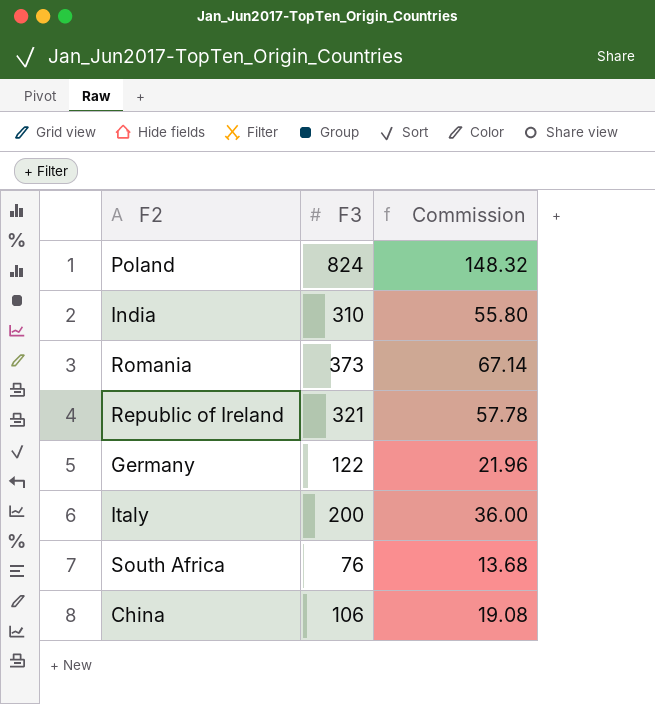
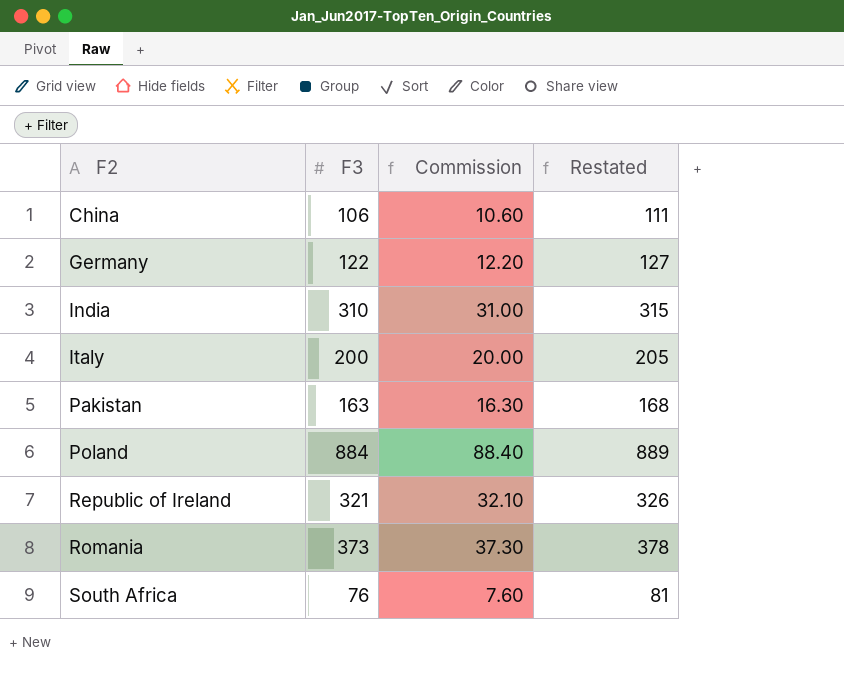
row order: none -> F2 ascending
column Commission | formula: [F3] * 0.18 -> [F3] * 0.1
column Restated | formula: none -> [F3] + 5
row Pakistan: none -> 163 | 16.30 | 168
Poland | F3: 824 -> 884

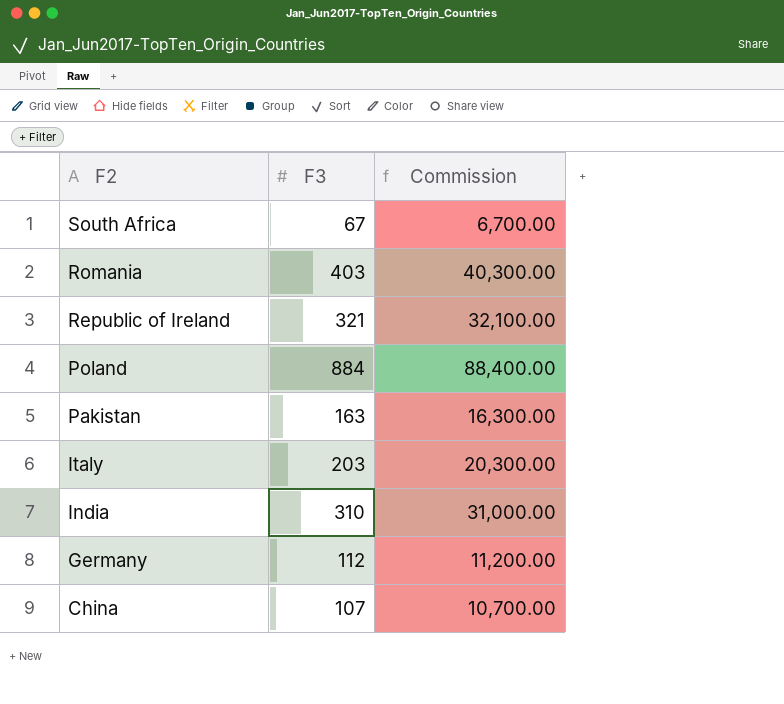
row order: F2 ascending -> F2 descending
column Restated | formula: [F3] + 5 -> none
column Commission | formula: [F3] * 0.1 -> [F3] * 100
South Africa | F3: 76 -> 67
Romania | F3: 373 -> 403
Italy | F3: 200 -> 203
Germany | F3: 122 -> 112
China | F3: 106 -> 107

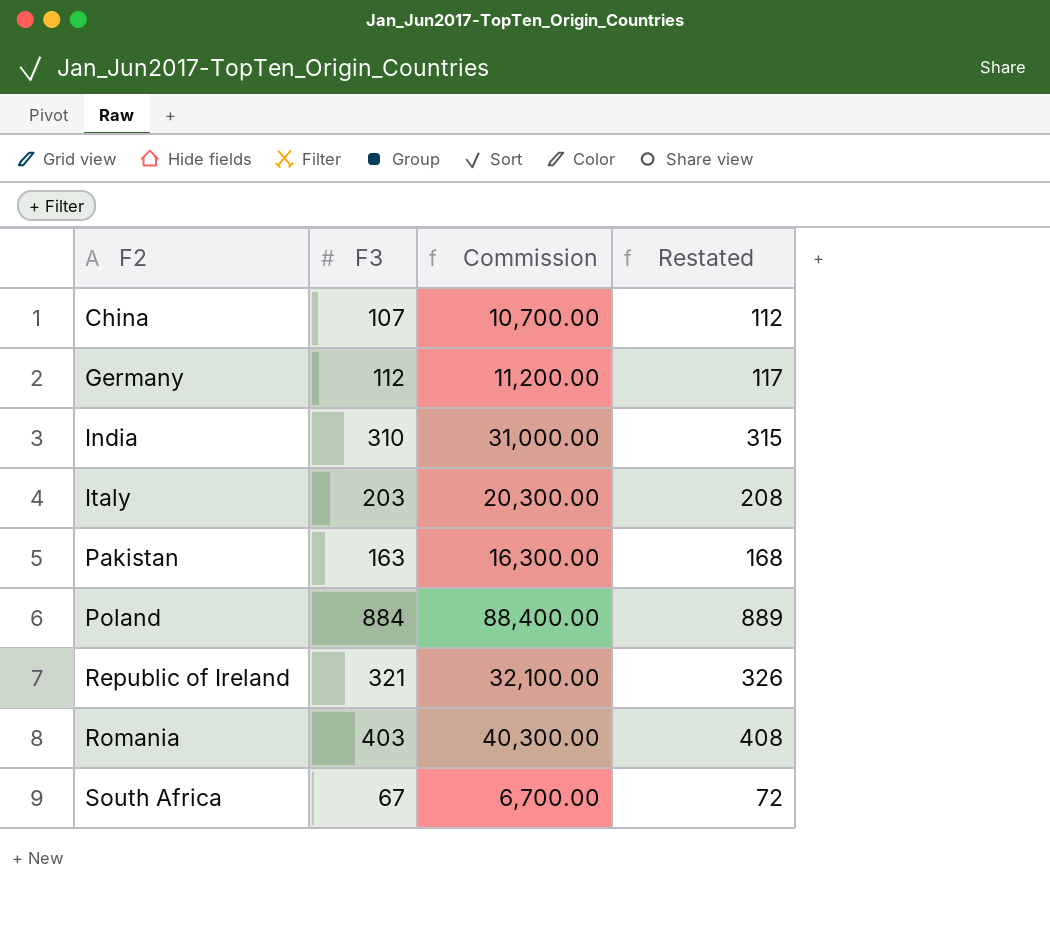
row order: F2 descending -> F2 ascending
column Restated | formula: none -> [F3] + 5

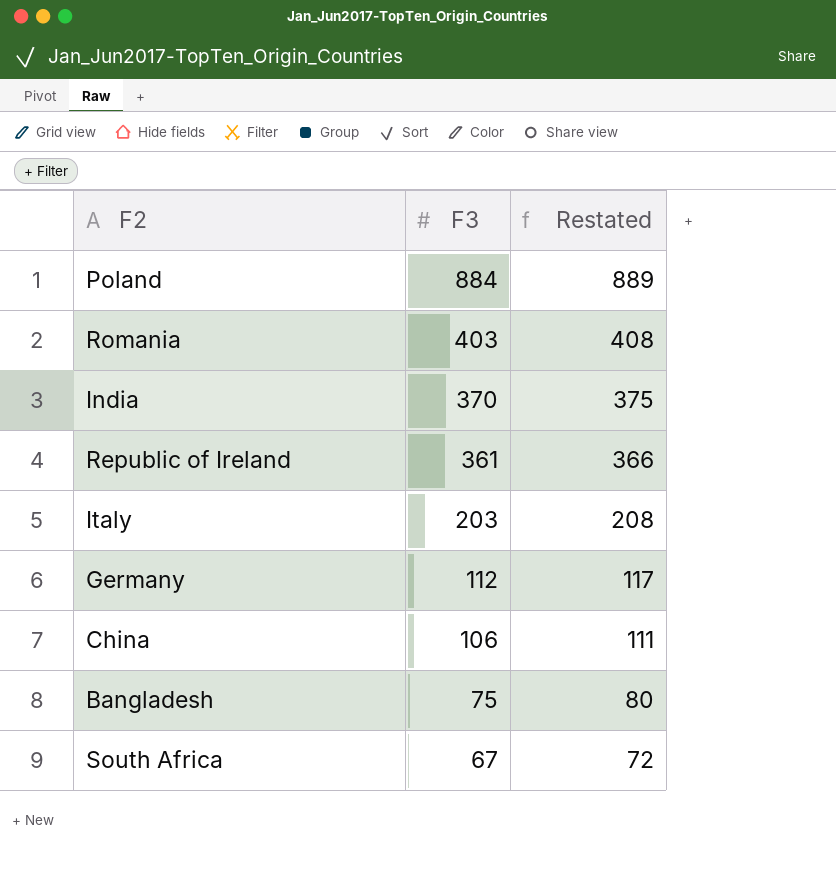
row order: F2 ascending -> F3 descending
column Commission | formula: [F3] * 100 -> none
row Pakistan: 163 | 16,300.00 | 168 -> none
India | F3: 310 -> 370
India | Restated: 315 -> 375
Republic of Ireland | F3: 321 -> 361
Republic of Ireland | Restated: 326 -> 366
China | F3: 107 -> 106
China | Restated: 112 -> 111
row Bangladesh: none -> 75 | 80

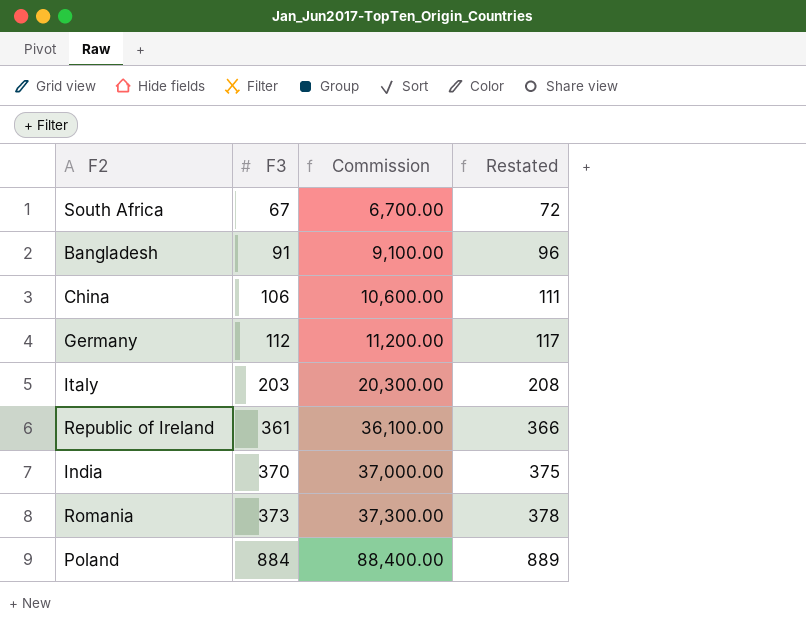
row order: F3 descending -> F3 ascending
column Commission | formula: none -> [F3] * 100
Bangladesh | F3: 75 -> 91
Bangladesh | Restated: 80 -> 96
Romania | F3: 403 -> 373
Romania | Restated: 408 -> 378

